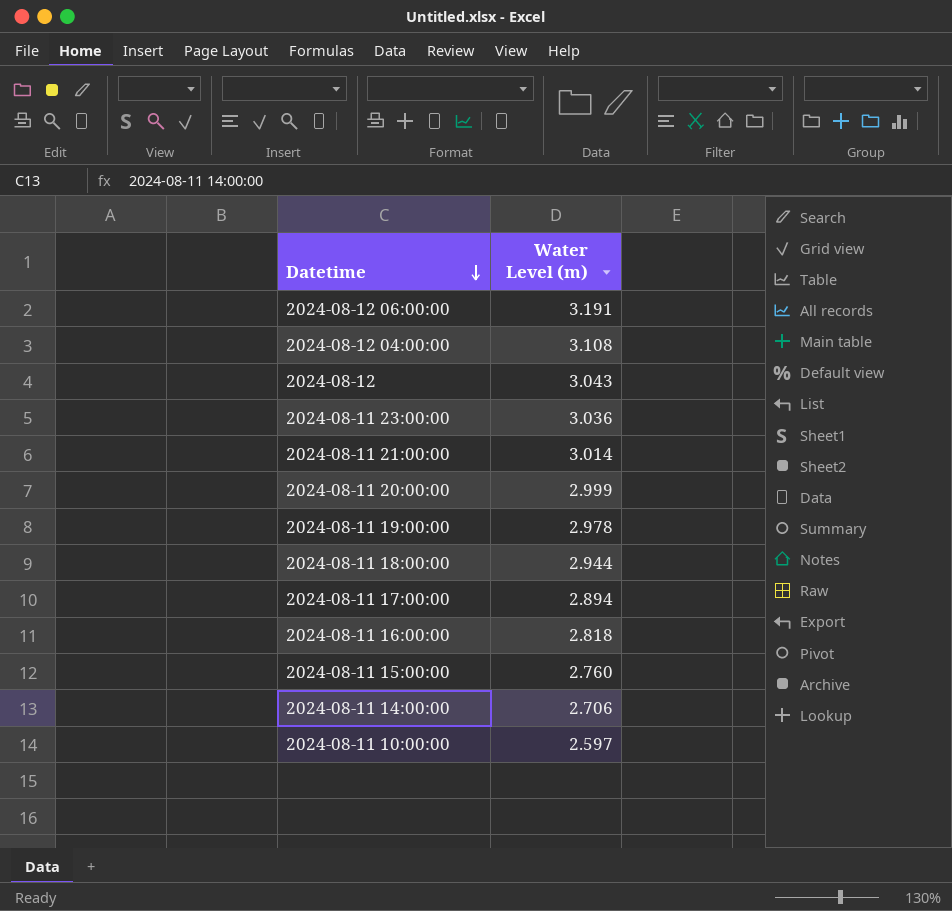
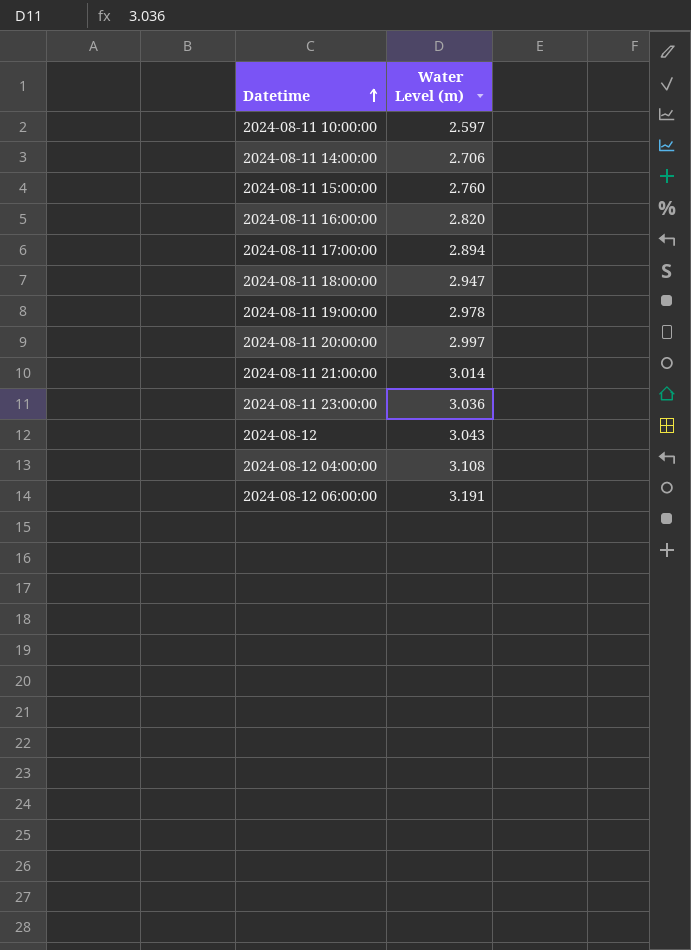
row order: Datetime descending -> Datetime ascending
2024-08-11 16:00:00 | Water Level (m): 2.818 -> 2.820
2024-08-11 18:00:00 | Water Level (m): 2.944 -> 2.947
2024-08-11 20:00:00 | Water Level (m): 2.999 -> 2.997

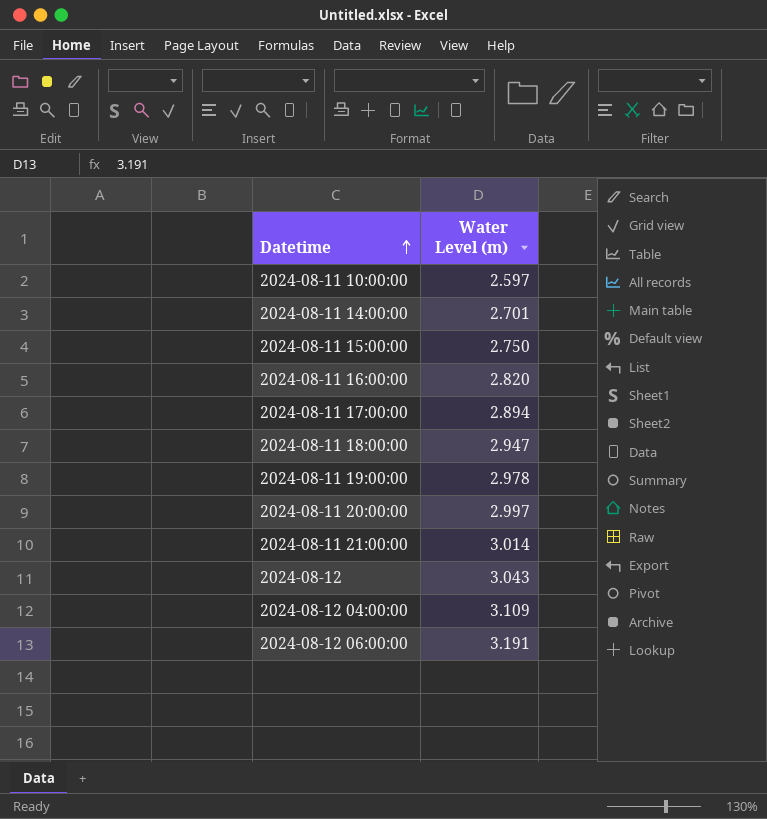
row 2024-08-11 23:00:00: 3.036 -> none
2024-08-11 14:00:00 | Water Level (m): 2.706 -> 2.701
2024-08-11 15:00:00 | Water Level (m): 2.760 -> 2.750
2024-08-12 04:00:00 | Water Level (m): 3.108 -> 3.109

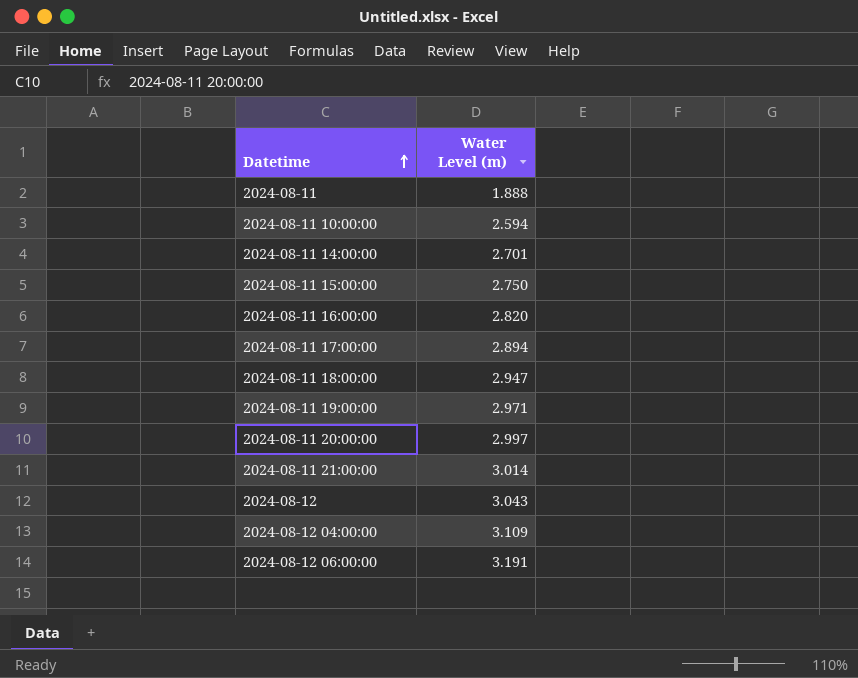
row 2024-08-11: none -> 1.888
2024-08-11 10:00:00 | Water Level (m): 2.597 -> 2.594
2024-08-11 19:00:00 | Water Level (m): 2.978 -> 2.971

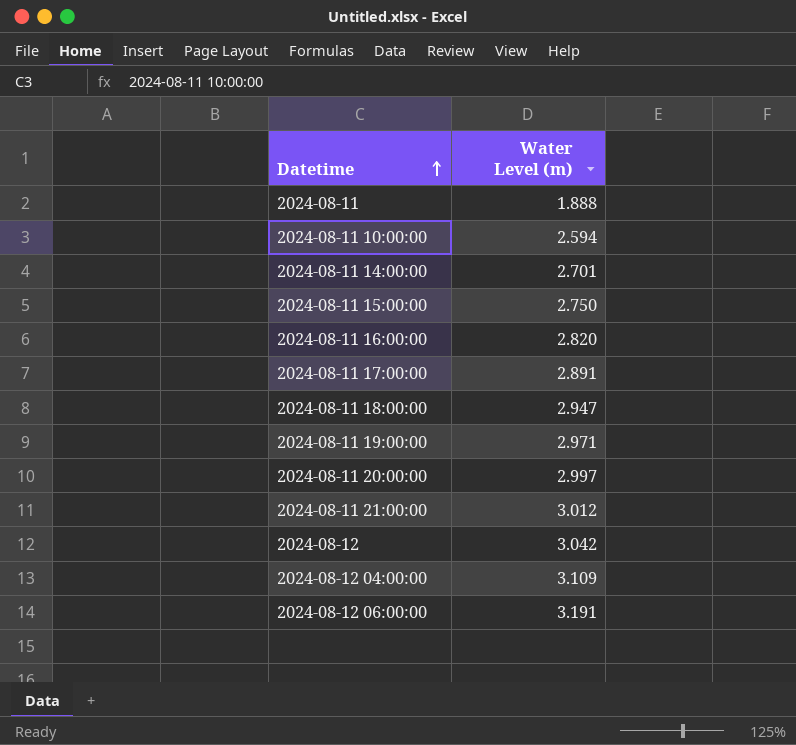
2024-08-11 17:00:00 | Water Level (m): 2.894 -> 2.891
2024-08-11 21:00:00 | Water Level (m): 3.014 -> 3.012
2024-08-12 | Water Level (m): 3.043 -> 3.042

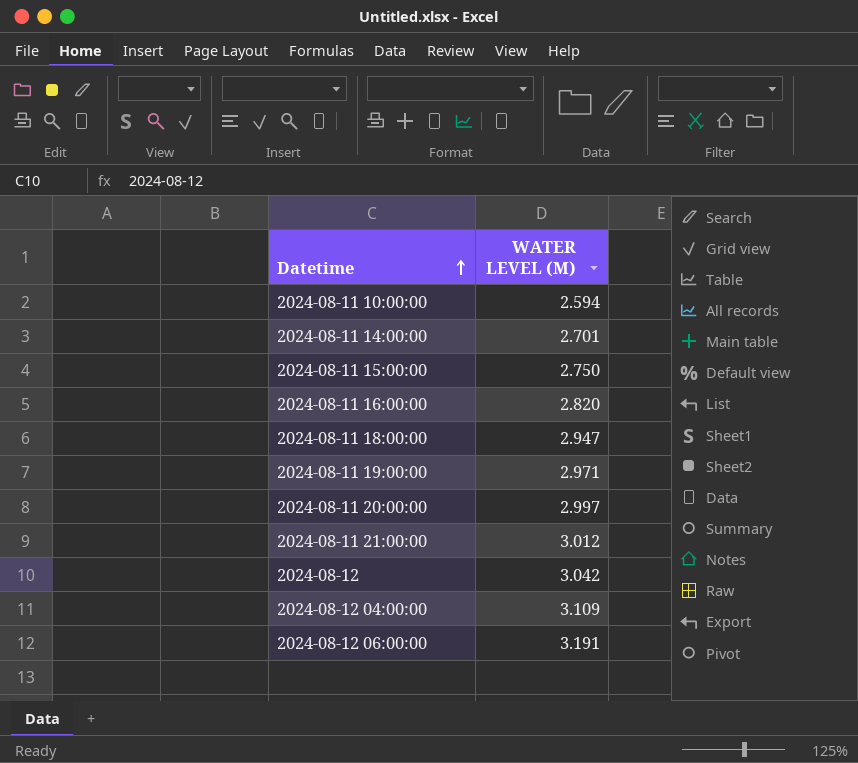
column name: Water Level (m) -> WATER LEVEL (M)
row 2024-08-11: 1.888 -> none
row 2024-08-11 17:00:00: 2.891 -> none

